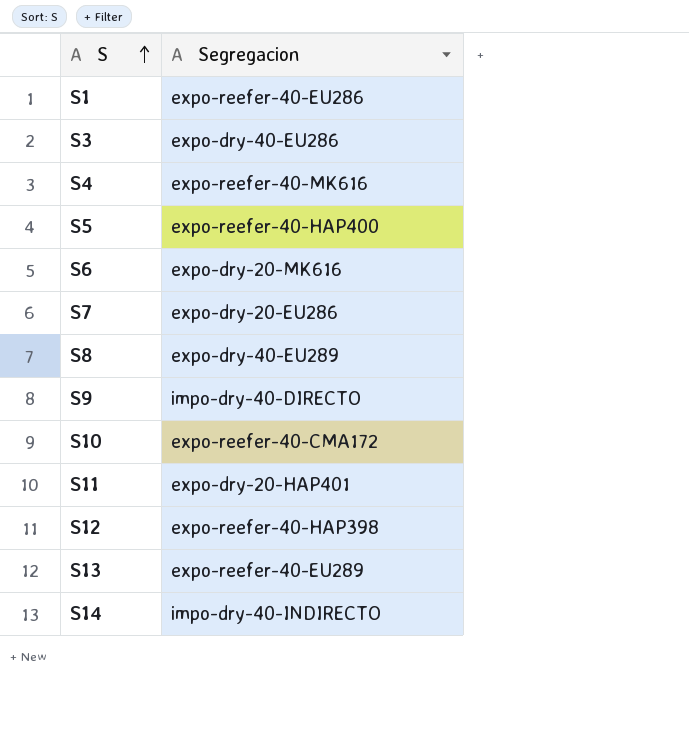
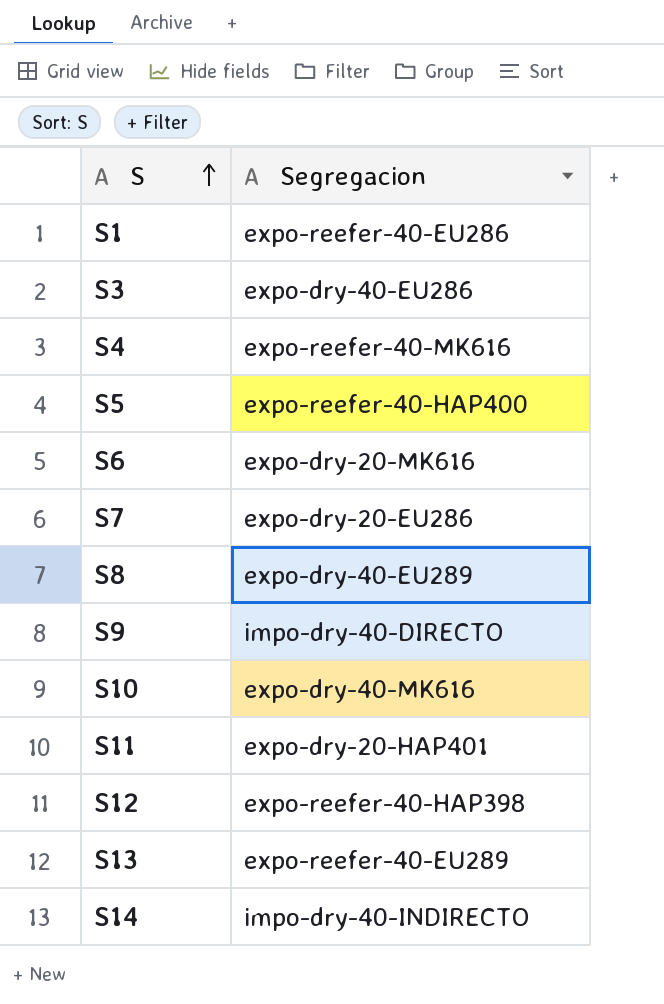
S10 | Segregacion: expo-reefer-40-CMA172 -> expo-dry-40-MK616

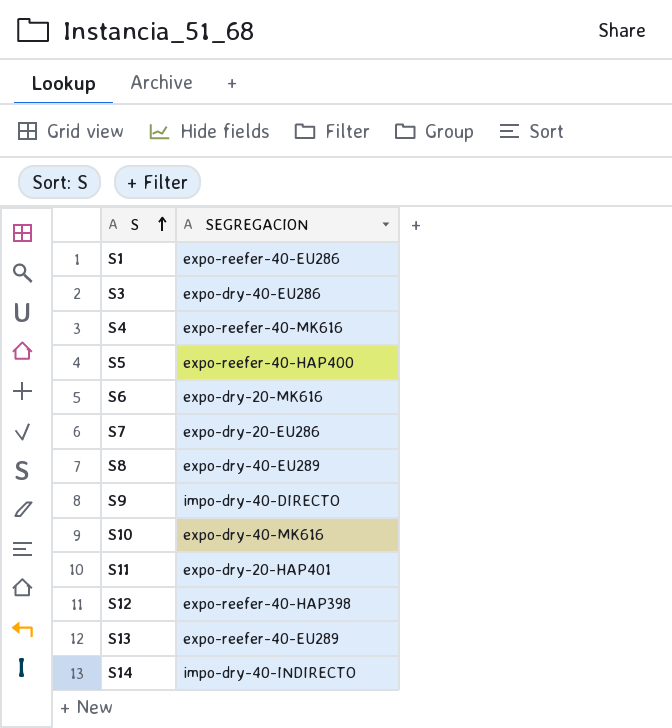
column name: Segregacion -> SEGREGACION

